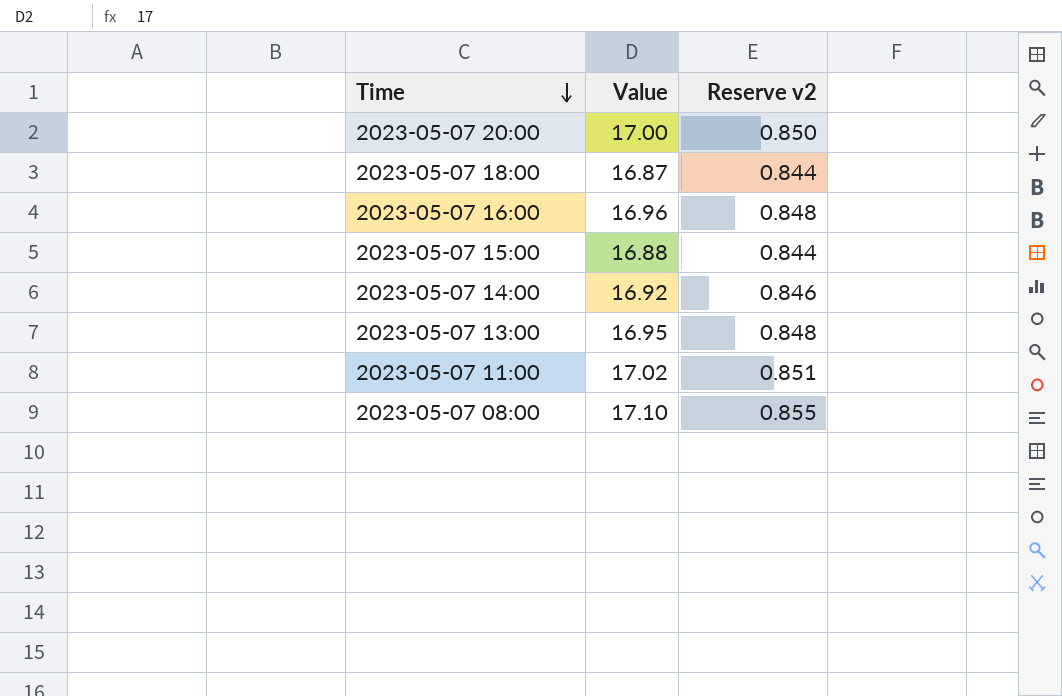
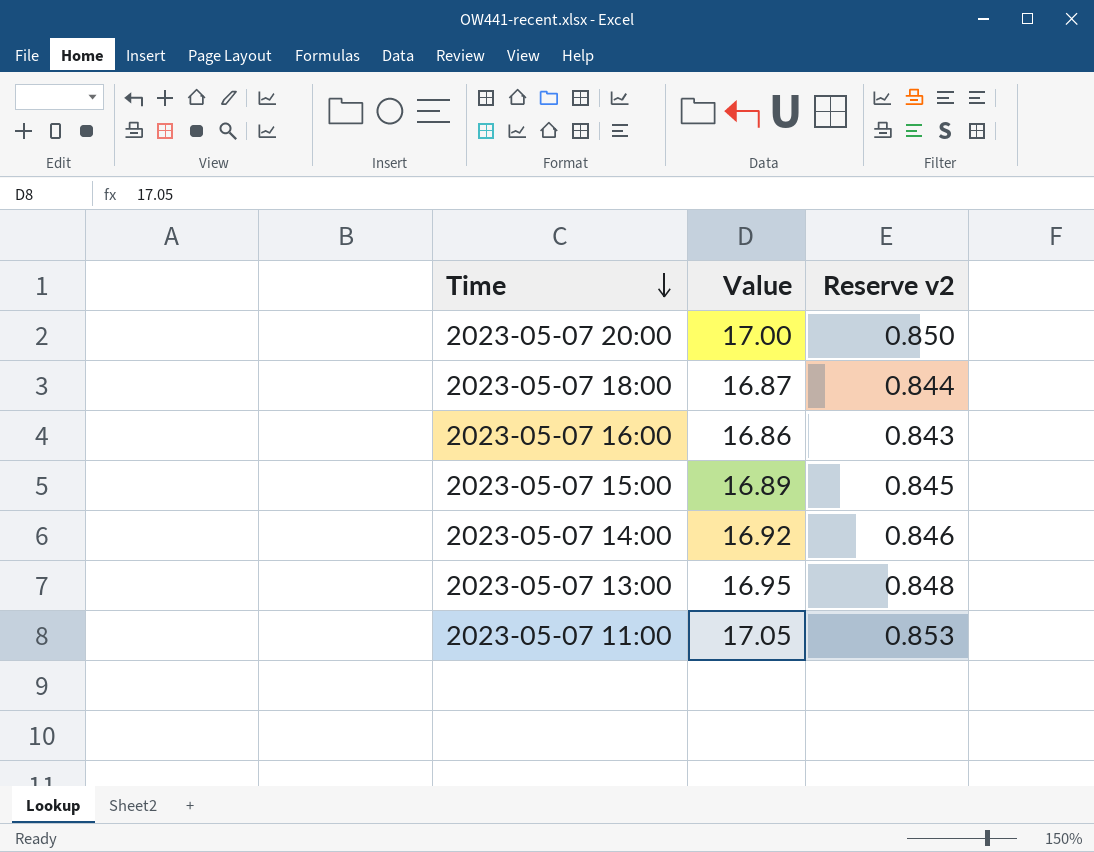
row 2023-05-07 08:00: 17.10 | 0.855 -> none
2023-05-07 16:00 | Value: 16.96 -> 16.86
2023-05-07 16:00 | Reserve v2: 0.848 -> 0.843
2023-05-07 15:00 | Value: 16.88 -> 16.89
2023-05-07 15:00 | Reserve v2: 0.844 -> 0.845
2023-05-07 11:00 | Value: 17.02 -> 17.05
2023-05-07 11:00 | Reserve v2: 0.851 -> 0.853

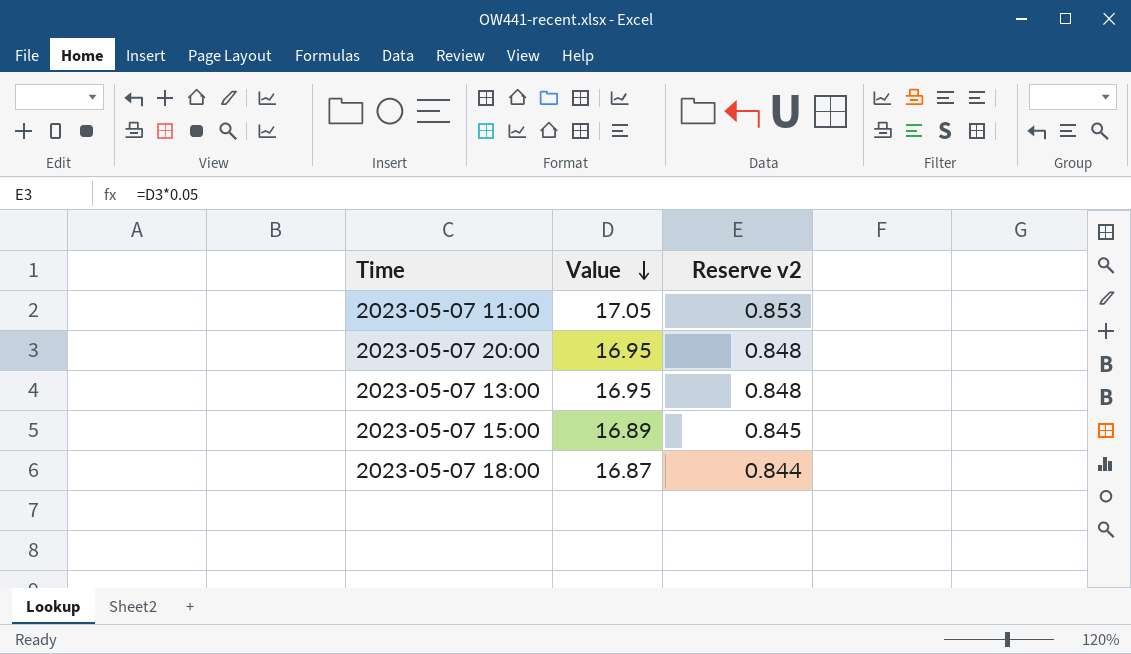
row order: Time descending -> Value descending
row 2023-05-07 16:00: 16.86 | 0.843 -> none
row 2023-05-07 14:00: 16.92 | 0.846 -> none
2023-05-07 20:00 | Value: 17.00 -> 16.95
2023-05-07 20:00 | Reserve v2: 0.850 -> 0.848

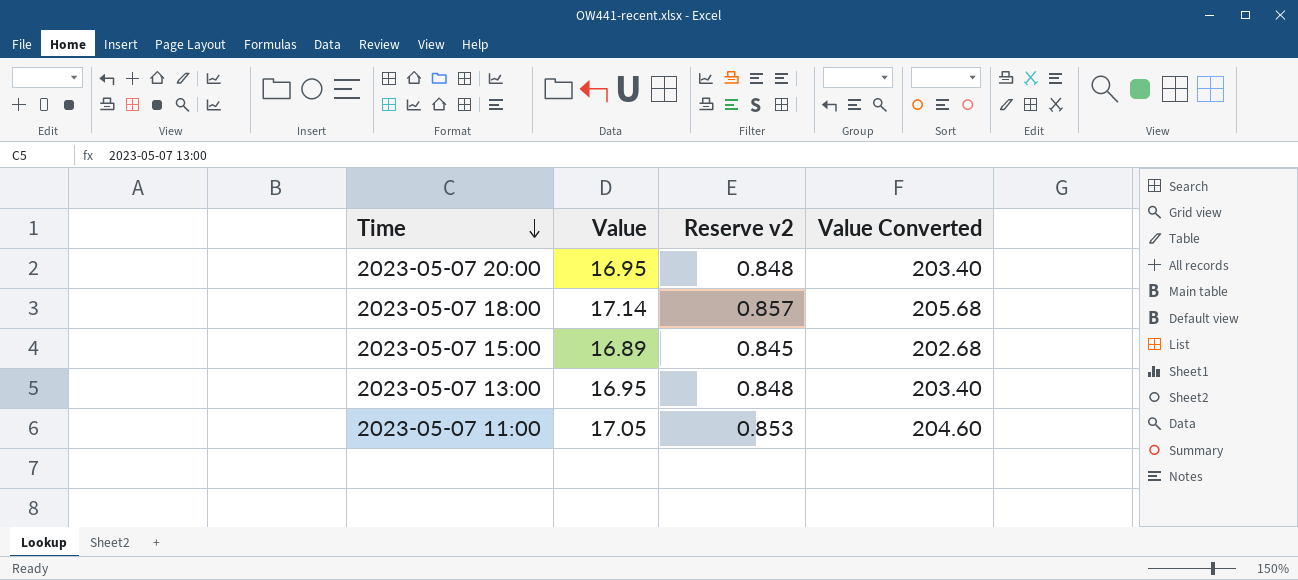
row order: Value descending -> Time descending
column Value Converted | formula: none -> [Value] * 12
2023-05-07 18:00 | Value: 16.87 -> 17.14
2023-05-07 18:00 | Reserve v2: 0.844 -> 0.857

